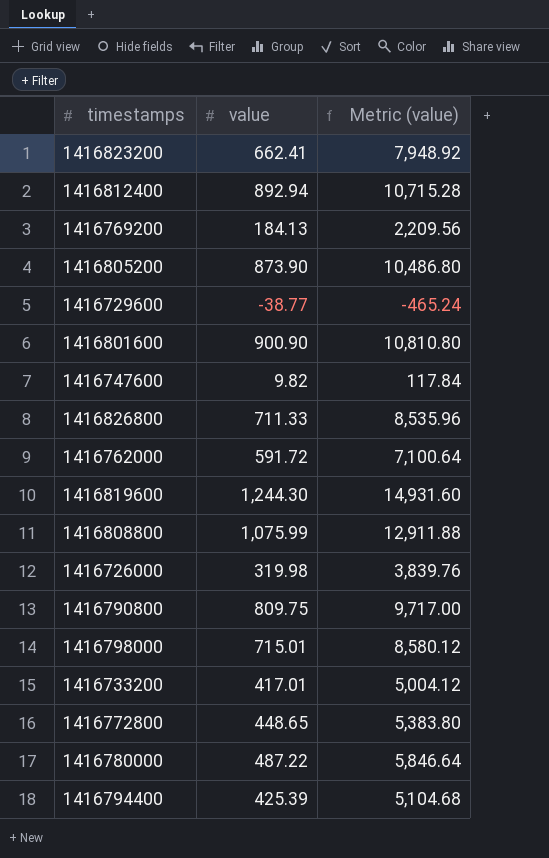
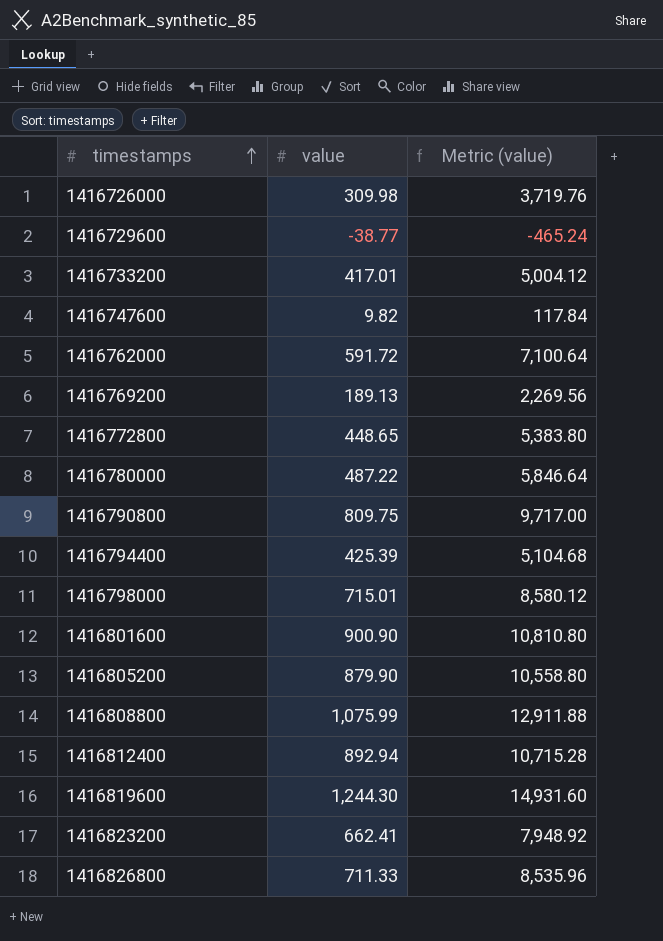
row order: none -> timestamps ascending
1416726000 | value: 319.98 -> 309.98
1416726000 | Metric (value): 3,839.76 -> 3,719.76
1416769200 | value: 184.13 -> 189.13
1416769200 | Metric (value): 2,209.56 -> 2,269.56
1416805200 | value: 873.90 -> 879.90
1416805200 | Metric (value): 10,486.80 -> 10,558.80

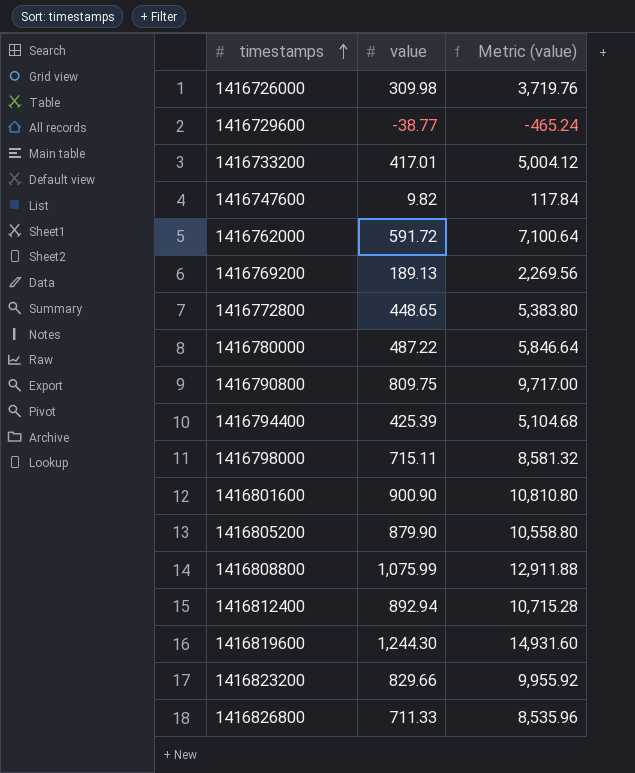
1416798000 | value: 715.01 -> 715.11
1416798000 | Metric (value): 8,580.12 -> 8,581.32
1416823200 | value: 662.41 -> 829.66
1416823200 | Metric (value): 7,948.92 -> 9,955.92

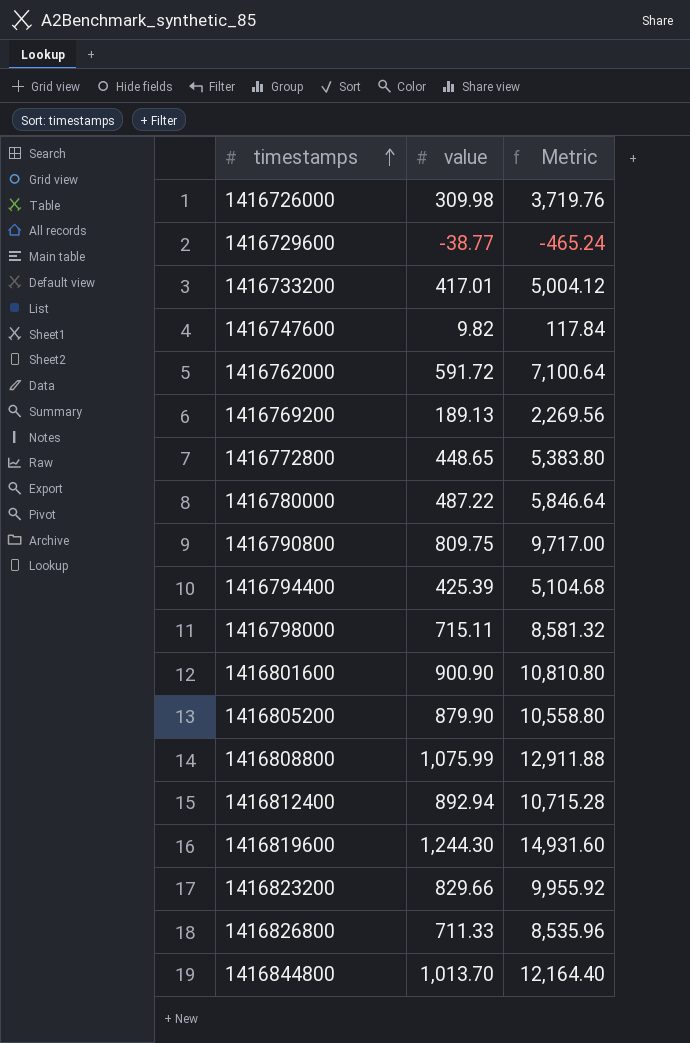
column name: Metric (value) -> Metric
row 1416844800: none -> 1,013.70 | 12,164.40

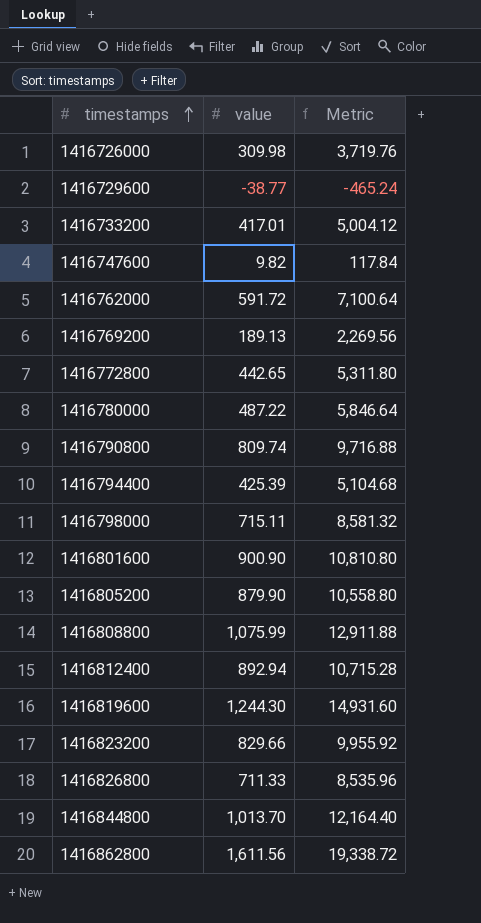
1416772800 | value: 448.65 -> 442.65
1416772800 | Metric: 5,383.80 -> 5,311.80
1416790800 | value: 809.75 -> 809.74
1416790800 | Metric: 9,717.00 -> 9,716.88
row 1416862800: none -> 1,611.56 | 19,338.72

